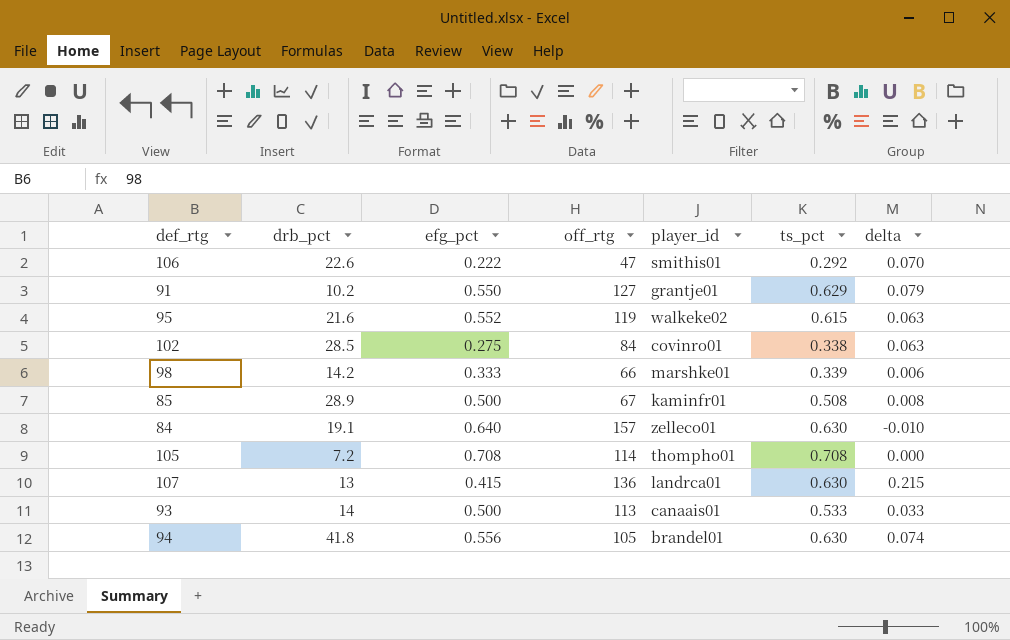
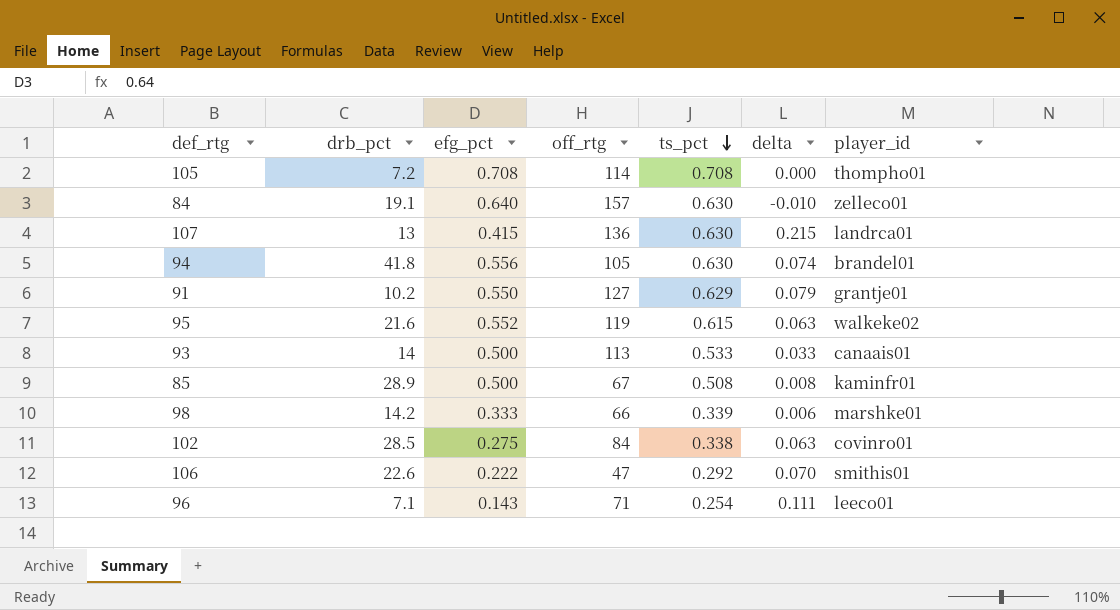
row order: none -> ts_pct descending
column player_id | position: 5 -> 7
row 96: none -> 7.1 | 0.143 | 71 | 0.254 | 0.111 | leeco01

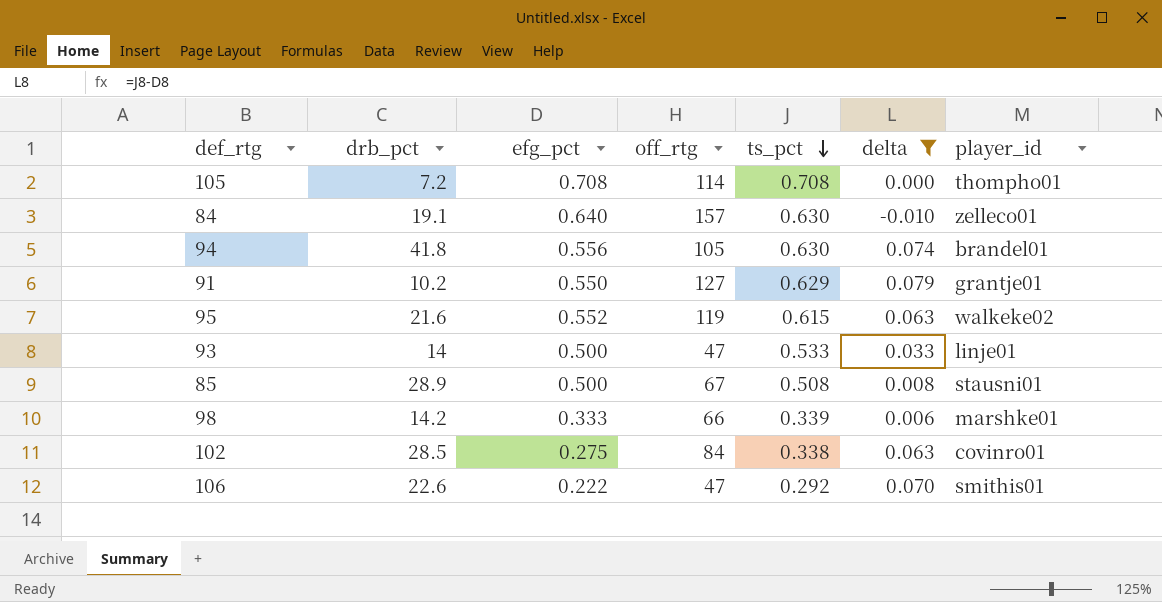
filter: none -> delta <= 0.079
93 | off_rtg: 113 -> 47
93 | player_id: canaais01 -> linje01
85 | player_id: kaminfr01 -> stausni01

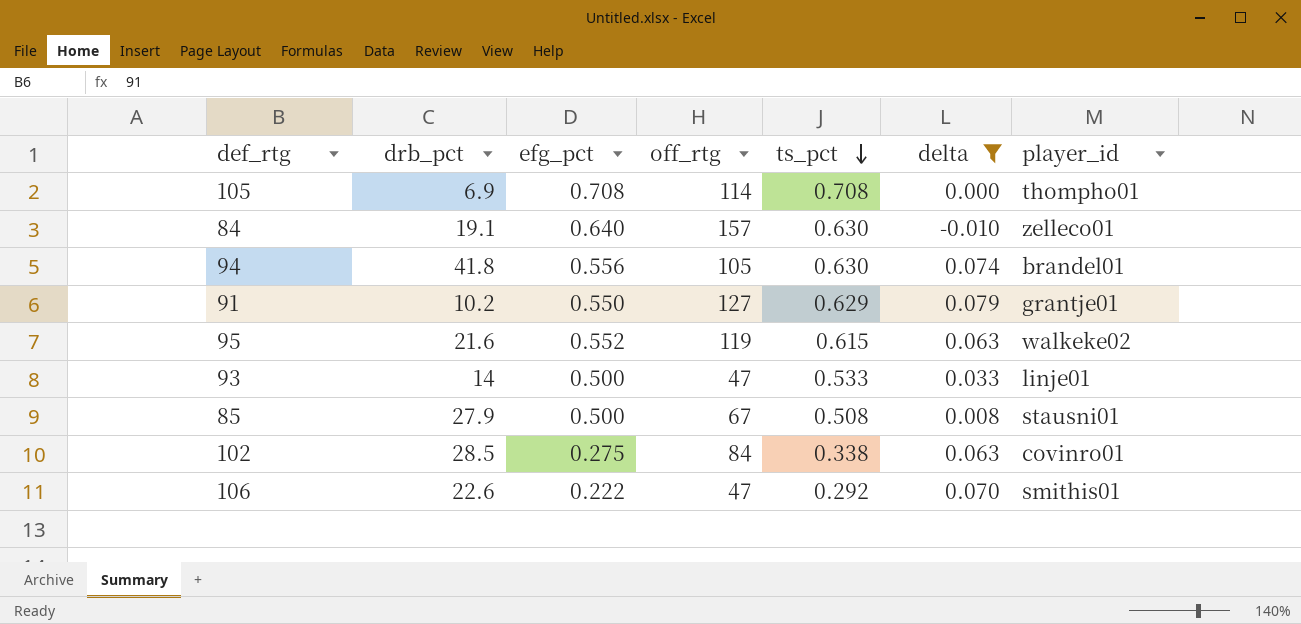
row 98: 14.2 | 0.333 | 66 | 0.339 | 0.006 | marshke01 -> none
105 | drb_pct: 7.2 -> 6.9
85 | drb_pct: 28.9 -> 27.9

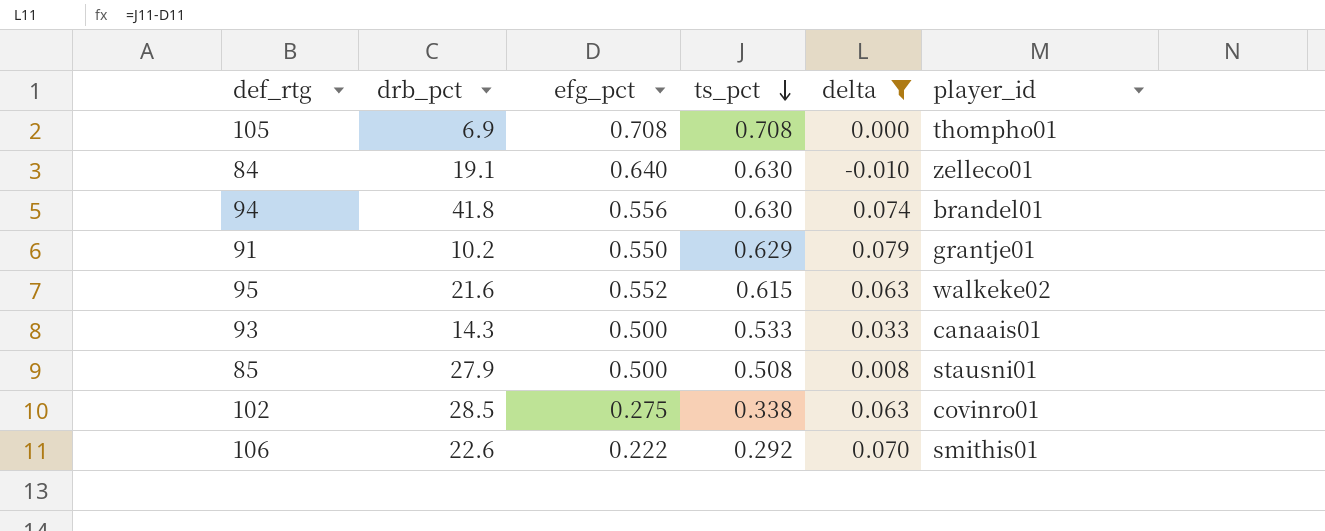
column off_rtg | position: 4 -> none
93 | drb_pct: 14 -> 14.3
93 | player_id: linje01 -> canaais01

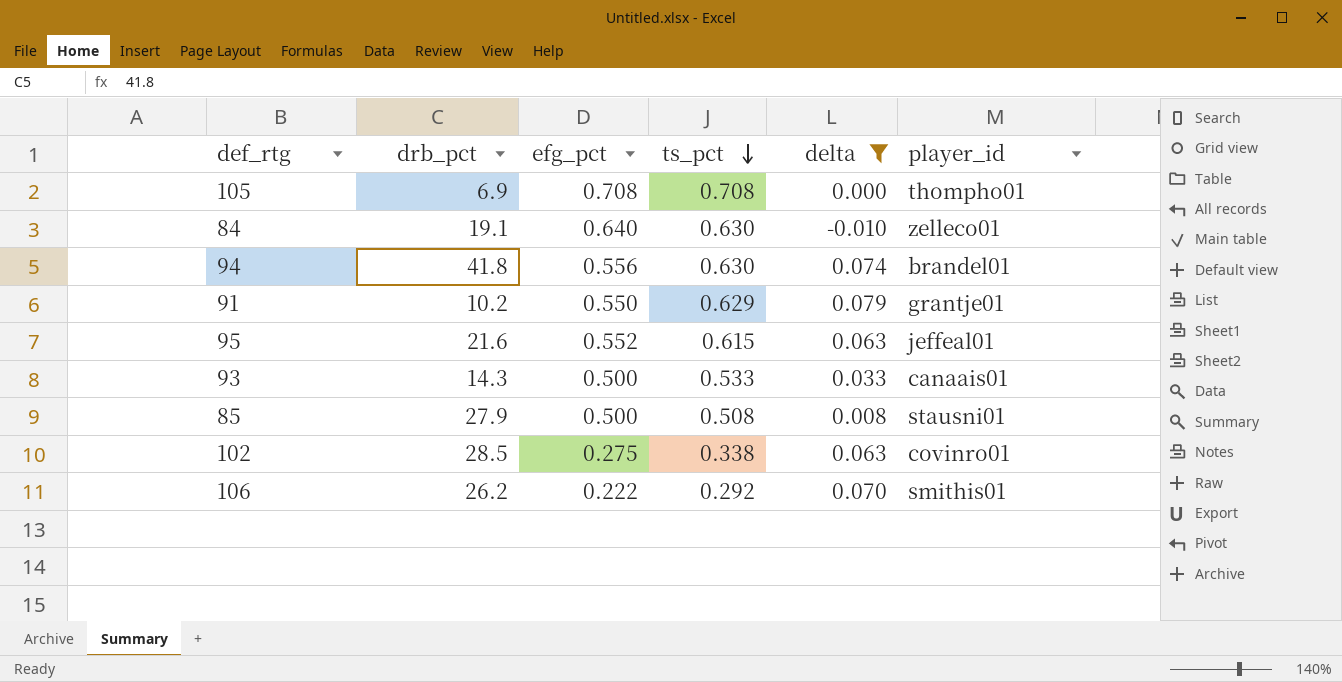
95 | player_id: walkeke02 -> jeffeal01
106 | drb_pct: 22.6 -> 26.2

